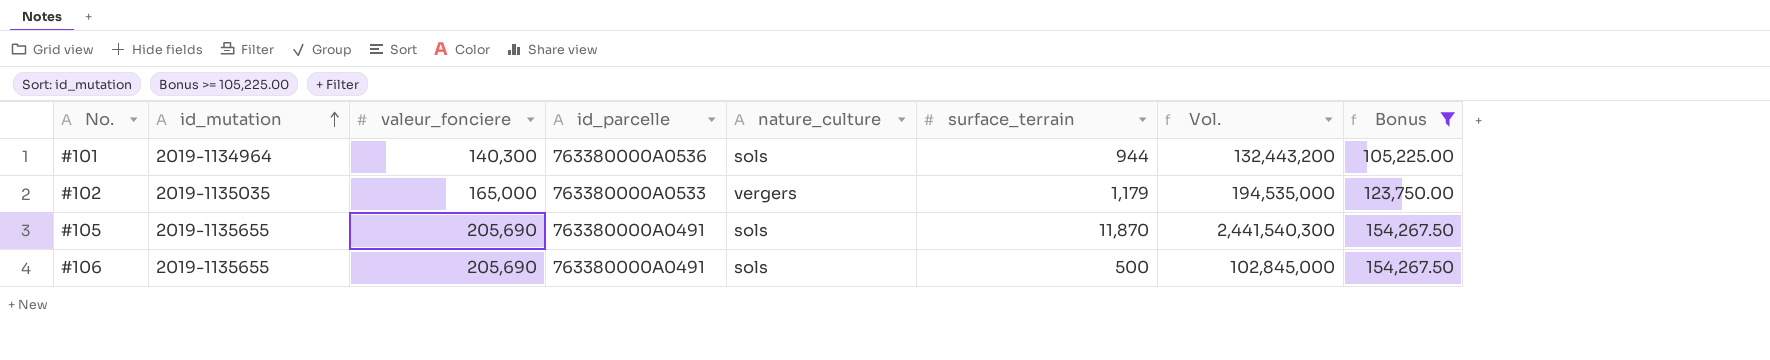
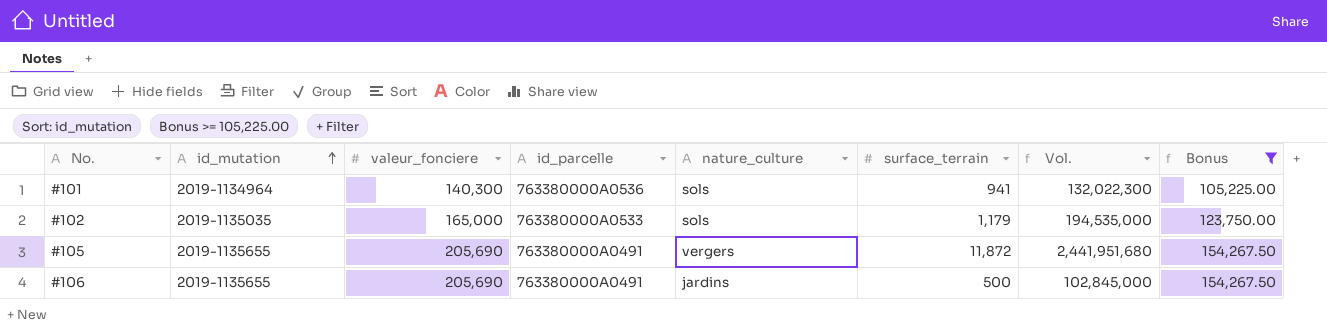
#101 | surface_terrain: 944 -> 941
#101 | Vol.: 132,443,200 -> 132,022,300
#102 | nature_culture: vergers -> sols
#105 | nature_culture: sols -> vergers
#105 | surface_terrain: 11,870 -> 11,872
#105 | Vol.: 2,441,540,300 -> 2,441,951,680
#106 | nature_culture: sols -> jardins

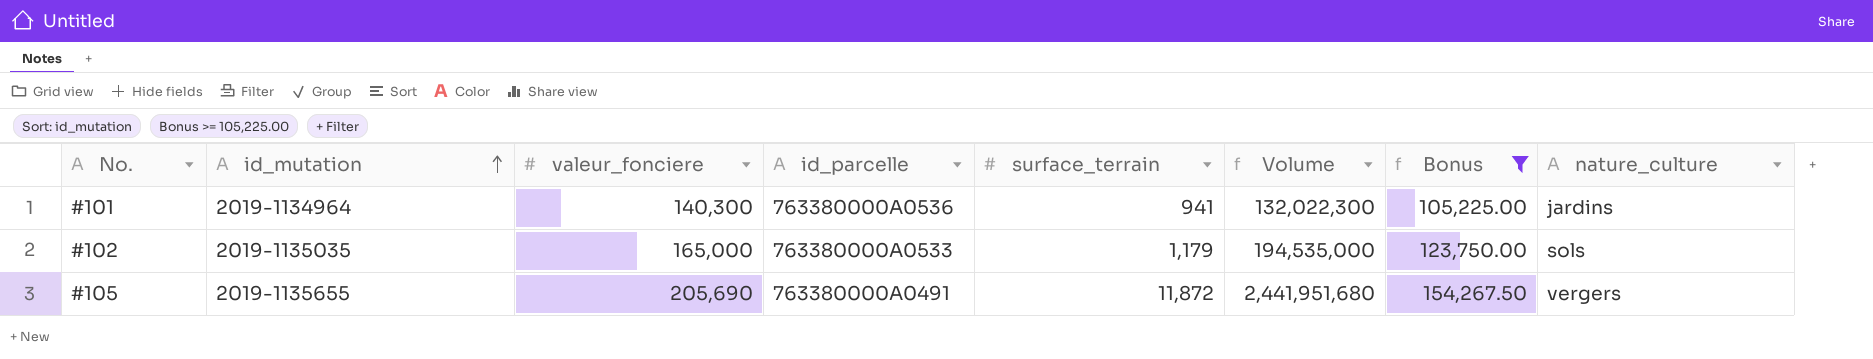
column name: Vol. -> Volume
column nature_culture | position: 5 -> 8
row #106: 2019-1135655 | 205,690 | 763380000A0491 | jardins | 500 | 102,845,000 | 154,267.50 -> none
#101 | nature_culture: sols -> jardins

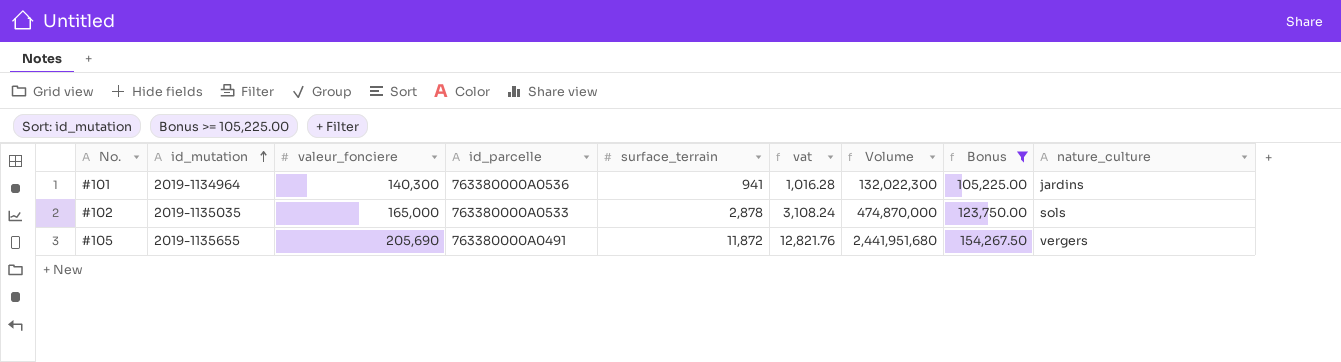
column vat | formula: none -> [surface_terrain] * 1.08
#102 | surface_terrain: 1,179 -> 2,878
#102 | Volume: 194,535,000 -> 474,870,000

